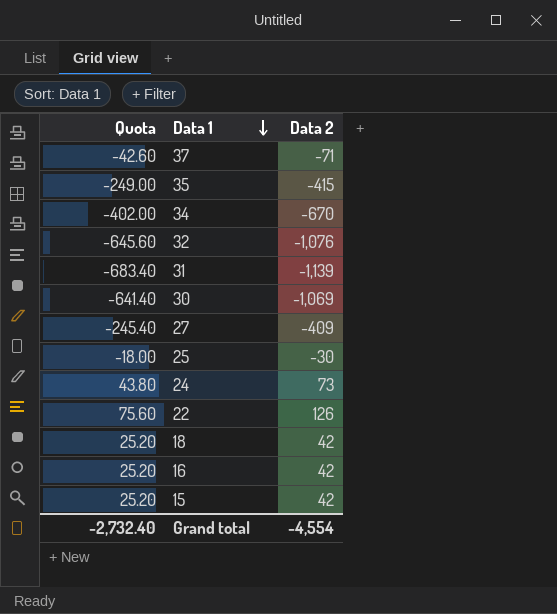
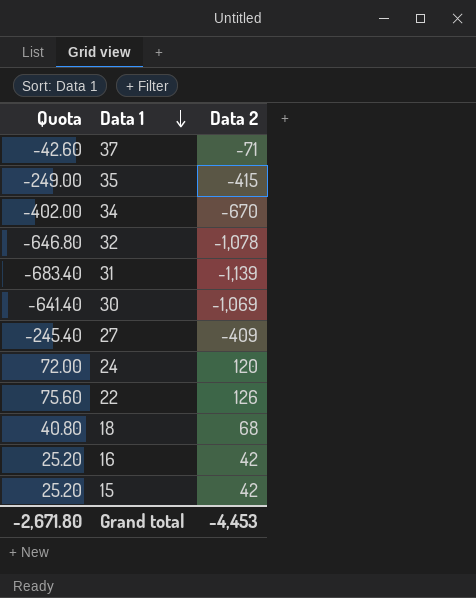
row 25: -18.00 | -30 -> none
32 | Quota: -645.60 -> -646.80
32 | Data 2: -1,076 -> -1,078
24 | Quota: 43.80 -> 72.00
24 | Data 2: 73 -> 120
18 | Quota: 25.20 -> 40.80
18 | Data 2: 42 -> 68
Grand total | Quota: -2,732.40 -> -2,671.80
Grand total | Data 2: -4,554 -> -4,453

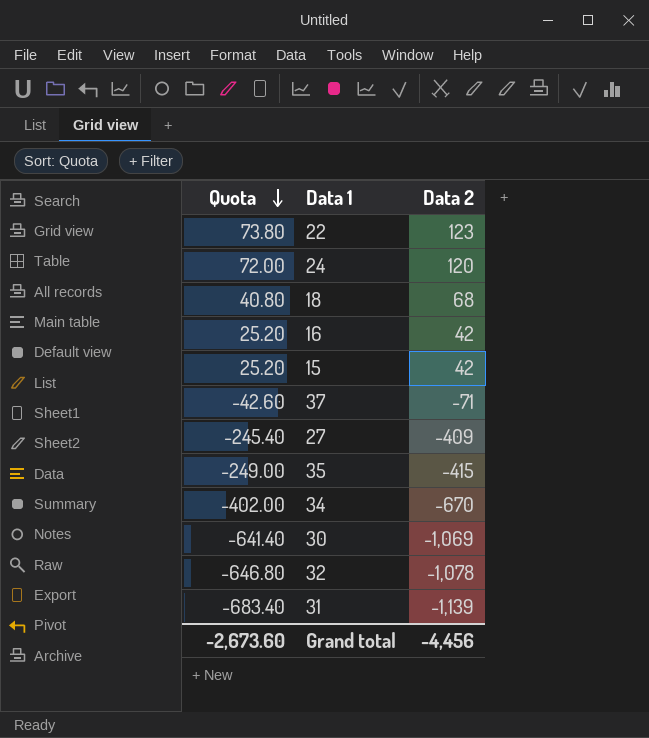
row order: Data 1 descending -> Quota descending
22 | Quota: 75.60 -> 73.80
22 | Data 2: 126 -> 123
Grand total | Quota: -2,671.80 -> -2,673.60
Grand total | Data 2: -4,453 -> -4,456

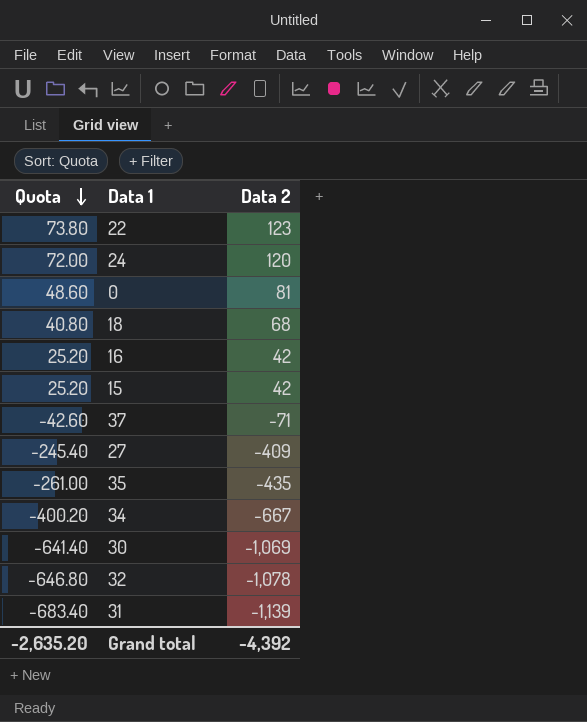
row 0: none -> 48.60 | 81
35 | Quota: -249.00 -> -261.00
35 | Data 2: -415 -> -435
34 | Quota: -402.00 -> -400.20
34 | Data 2: -670 -> -667
Grand total | Quota: -2,673.60 -> -2,635.20
Grand total | Data 2: -4,456 -> -4,392

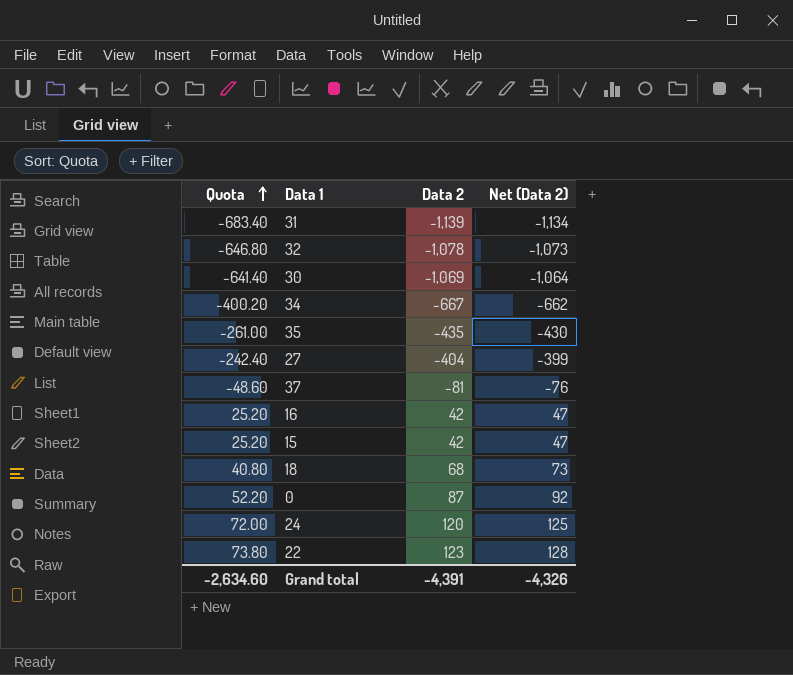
row order: Quota descending -> Quota ascending
column Net (Data 2) | formula: none -> [Data 2] + 5
27 | Quota: -245.40 -> -242.40
27 | Data 2: -409 -> -404
37 | Quota: -42.60 -> -48.60
37 | Data 2: -71 -> -81
0 | Quota: 48.60 -> 52.20
0 | Data 2: 81 -> 87
Grand total | Quota: -2,635.20 -> -2,634.60
Grand total | Data 2: -4,392 -> -4,391

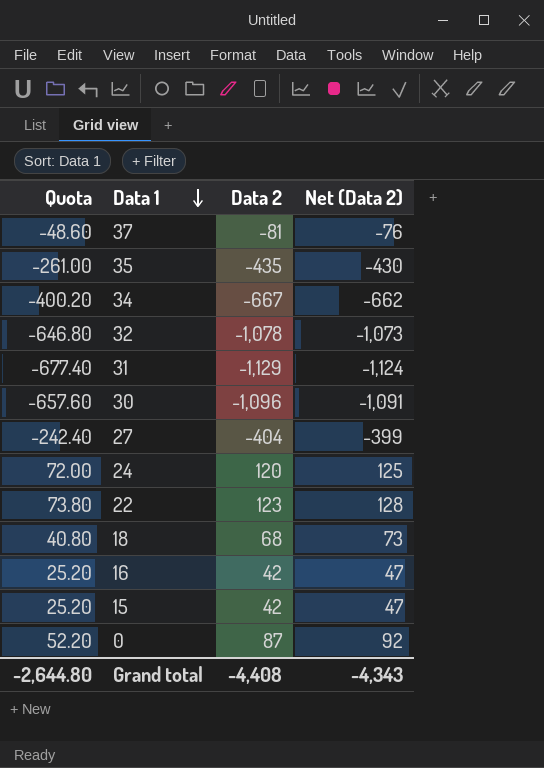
row order: Quota ascending -> Data 1 descending
31 | Quota: -683.40 -> -677.40
31 | Data 2: -1,139 -> -1,129
31 | Net (Data 2): -1,134 -> -1,124
30 | Quota: -641.40 -> -657.60
30 | Data 2: -1,069 -> -1,096
30 | Net (Data 2): -1,064 -> -1,091
Grand total | Quota: -2,634.60 -> -2,644.80
Grand total | Data 2: -4,391 -> -4,408
Grand total | Net (Data 2): -4,326 -> -4,343

